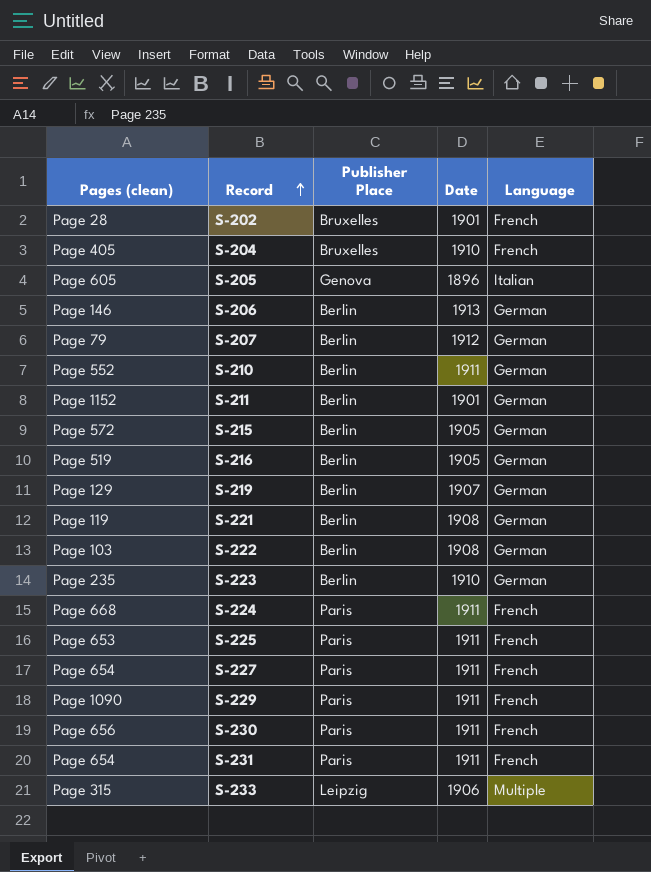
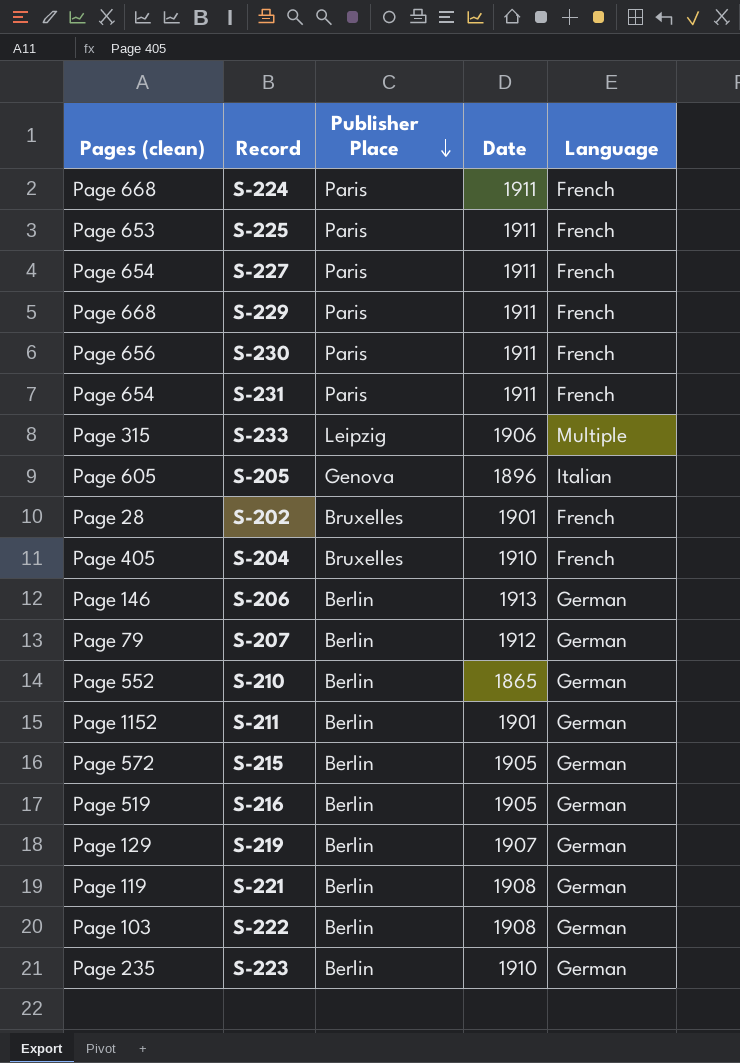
row order: Record ascending -> Publisher Place descending
S-229 | Pages (clean): Page 1090 -> Page 668
S-210 | Date: 1911 -> 1865

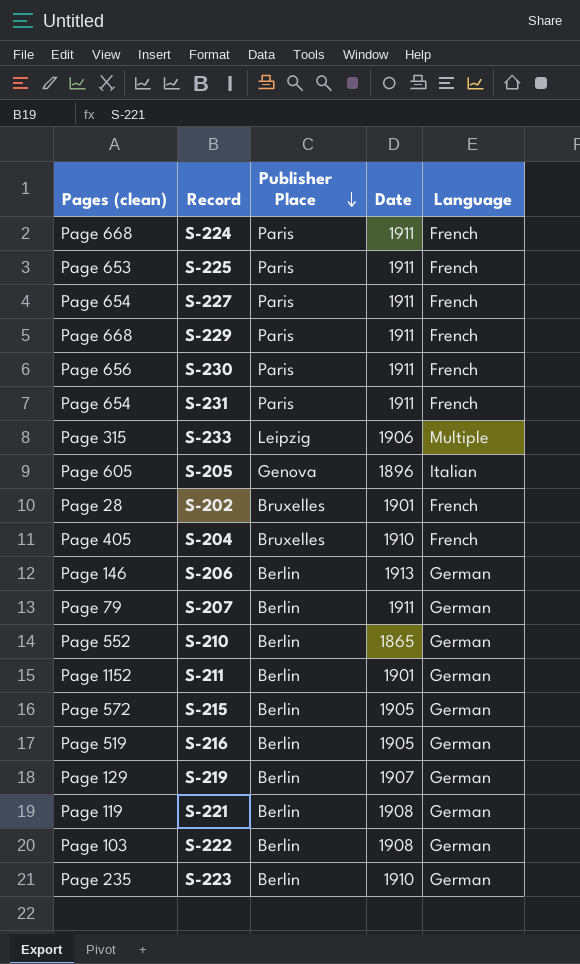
S-207 | Date: 1912 -> 1911

